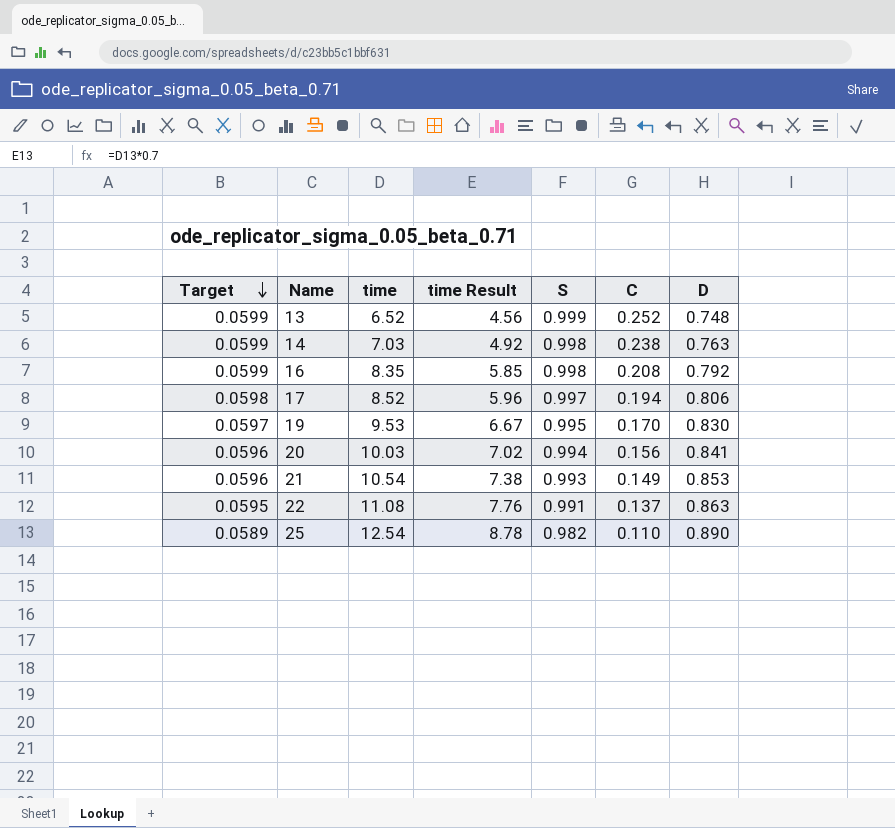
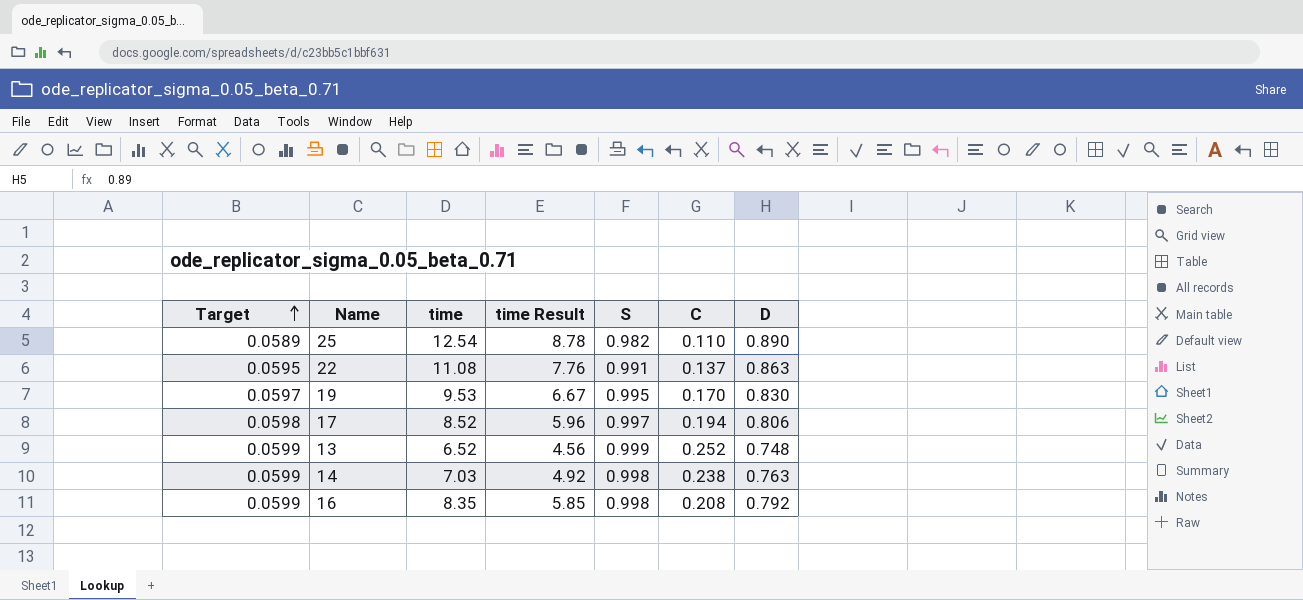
row order: Target descending -> Target ascending
row 20: 0.0596 | 10.03 | 7.02 | 0.994 | 0.156 | 0.841 -> none
row 21: 0.0596 | 10.54 | 7.38 | 0.993 | 0.149 | 0.853 -> none

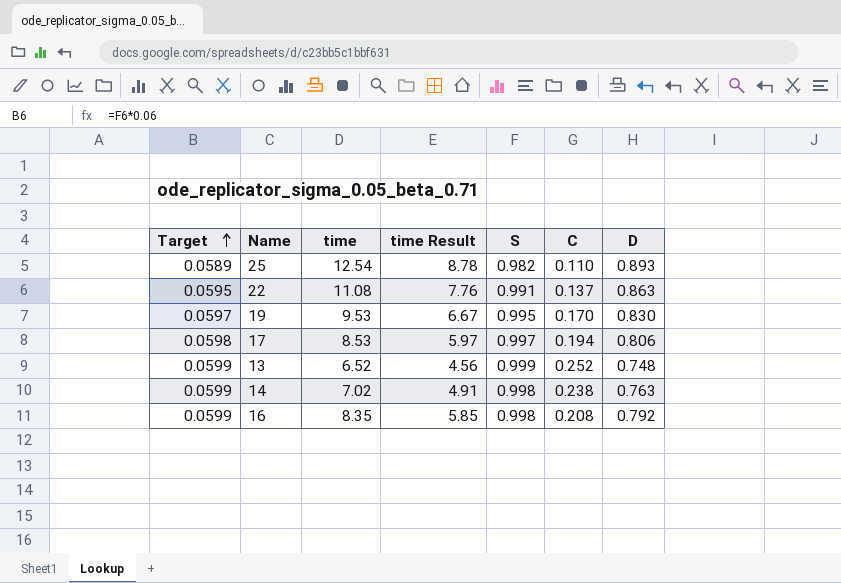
25 | D: 0.890 -> 0.893
17 | time: 8.52 -> 8.53
17 | time Result: 5.96 -> 5.97
14 | time: 7.03 -> 7.02
14 | time Result: 4.92 -> 4.91

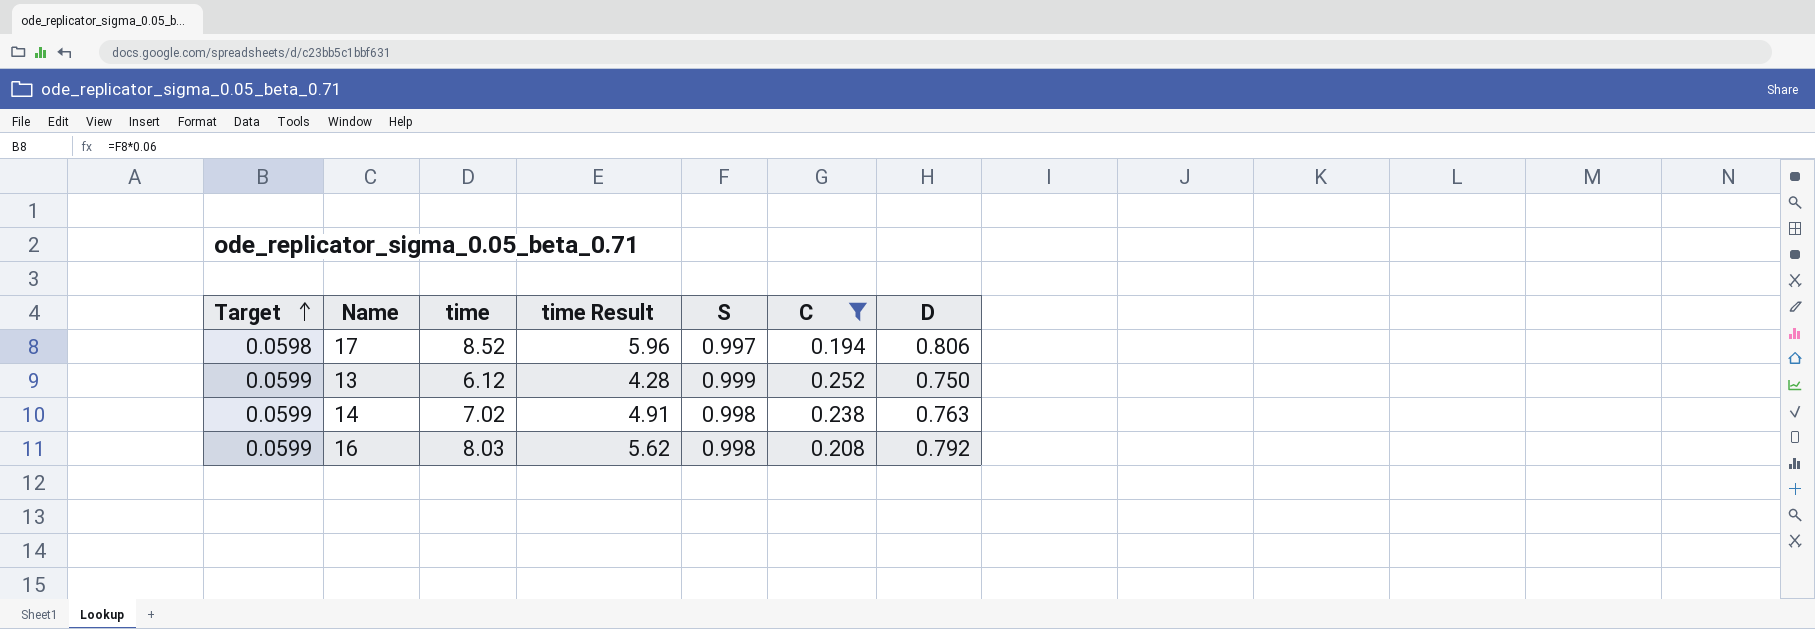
filter: none -> C >= 0.194
17 | time: 8.53 -> 8.52
17 | time Result: 5.97 -> 5.96
13 | time: 6.52 -> 6.12
13 | time Result: 4.56 -> 4.28
13 | D: 0.748 -> 0.750
16 | time: 8.35 -> 8.03
16 | time Result: 5.85 -> 5.62

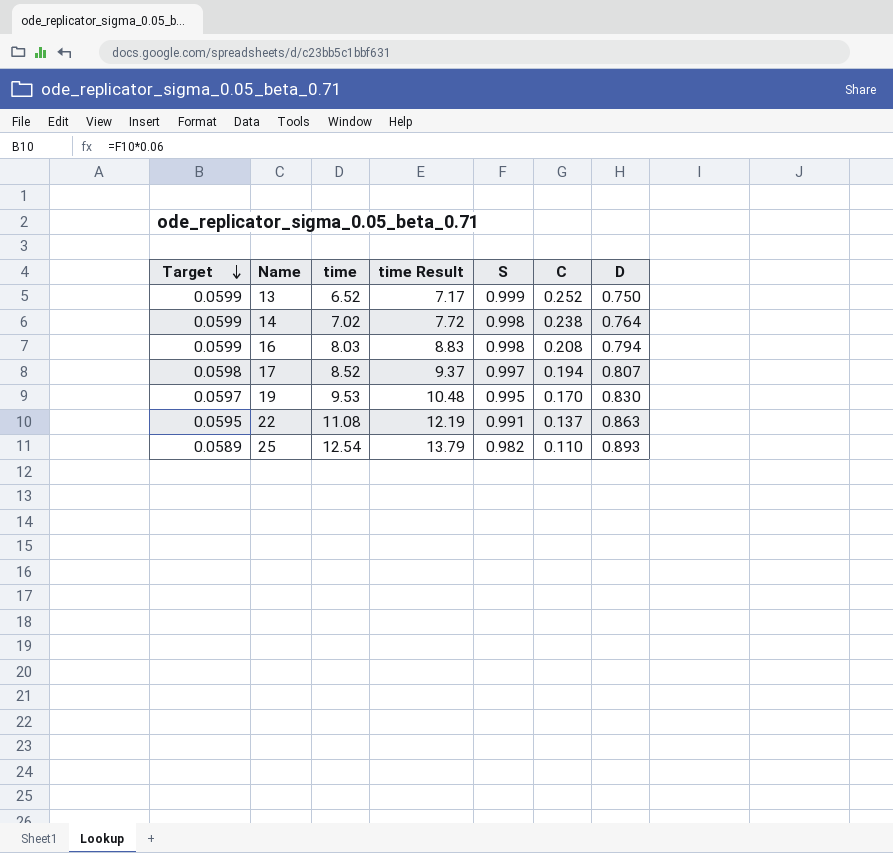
filter: C >= 0.194 -> none
row order: Target ascending -> Target descending
column time Result | formula: [time] * 0.7 -> [time] * 1.1
13 | time: 6.12 -> 6.52
14 | D: 0.763 -> 0.764
16 | D: 0.792 -> 0.794
17 | D: 0.806 -> 0.807

